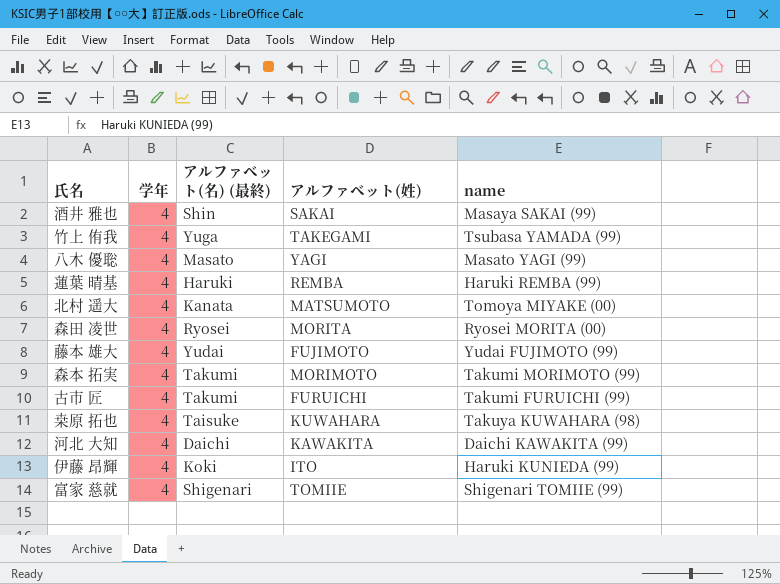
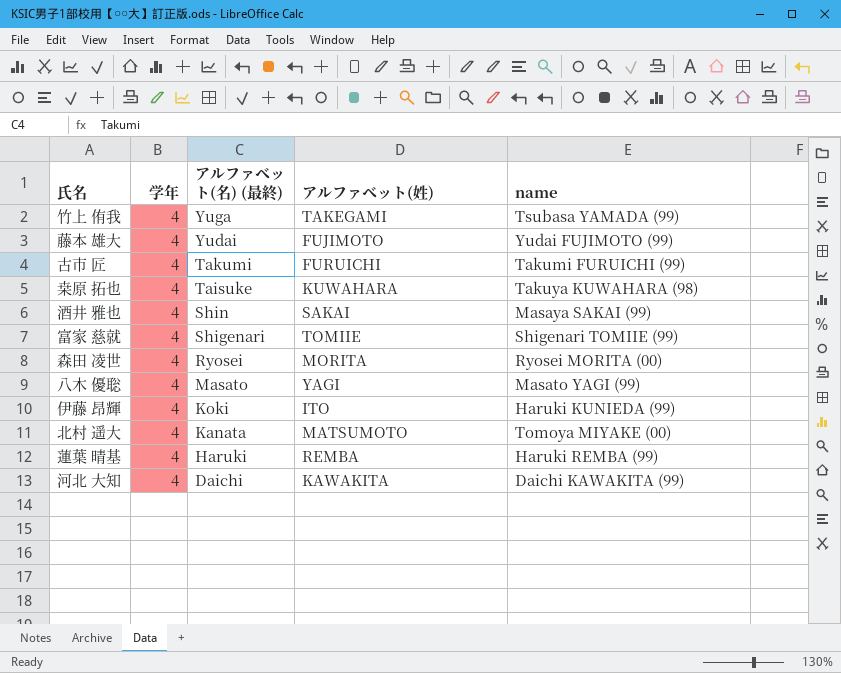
row order: none -> アルファベット(名) (最終) descending
row 森本 拓実: 4 | Takumi | MORIMOTO | Takumi MORIMOTO (99) -> none

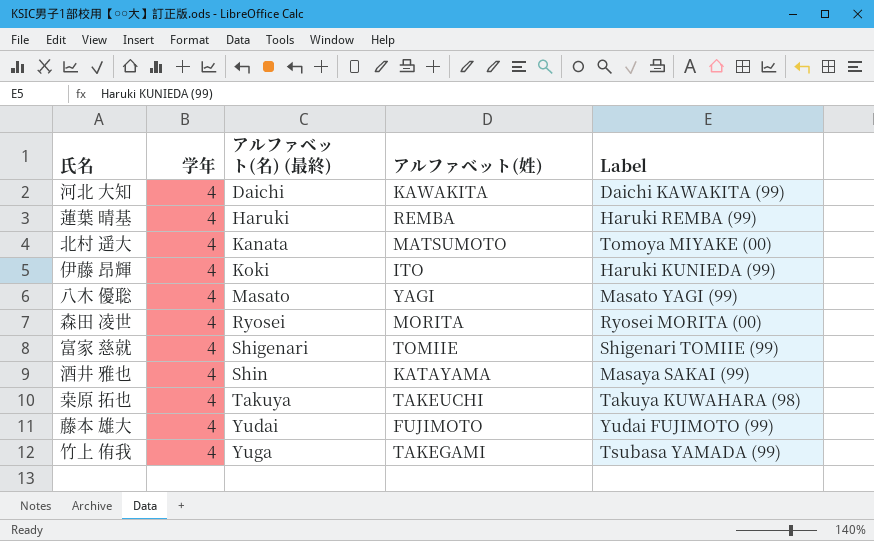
row order: アルファベット(名) (最終) descending -> アルファベット(名) (最終) ascending
column name: name -> Label
row 古市 匠: 4 | Takumi | FURUICHI | Takumi FURUICHI (99) -> none
酒井 雅也 | アルファベット(姓): SAKAI -> KATAYAMA
桒原 拓也 | アルファベット(名) (最終): Taisuke -> Takuya
桒原 拓也 | アルファベット(姓): KUWAHARA -> TAKEUCHI

